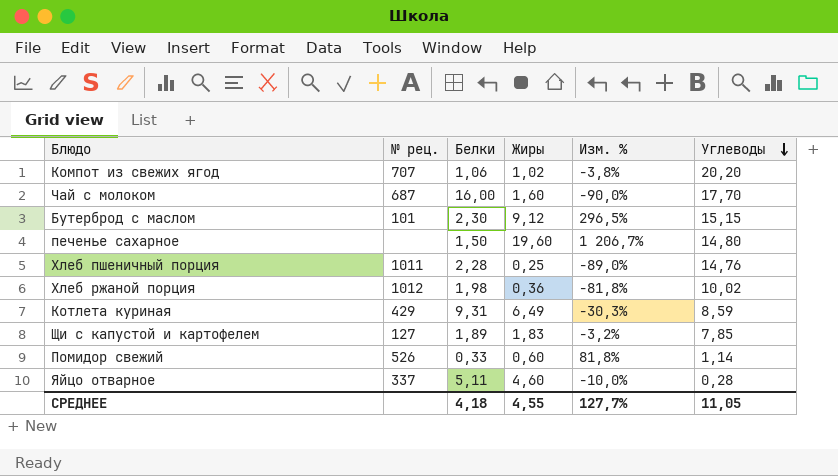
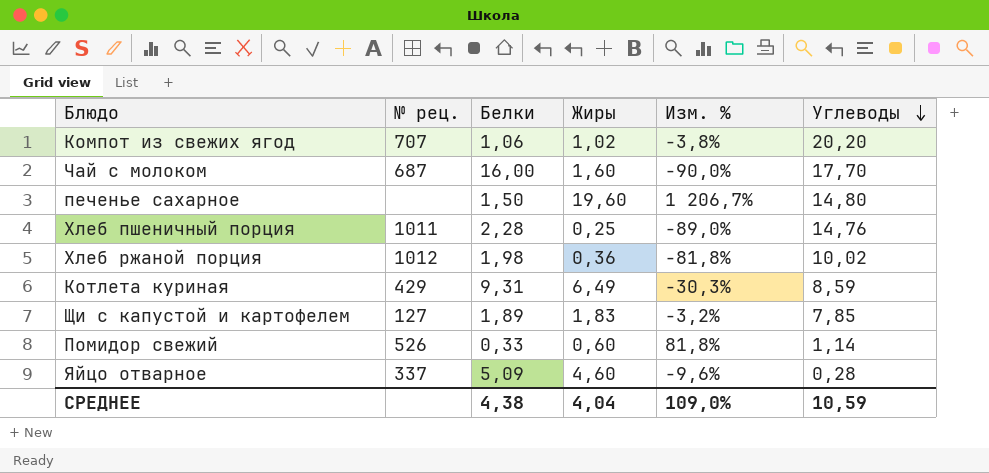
row Бутерброд с маслом: 101 | 2,30 | 9,12 | 296,5% | 15,15 -> none
Яйцо отварное | Белки: 5,11 -> 5,09
Яйцо отварное | Изм. %: -10,0% -> -9,6%
СРЕДНЕЕ | Белки: 4,18 -> 4,38
СРЕДНЕЕ | Жиры: 4,55 -> 4,04
СРЕДНЕЕ | Изм. %: 127,7% -> 109,0%
СРЕДНЕЕ | Углеводы: 11,05 -> 10,59

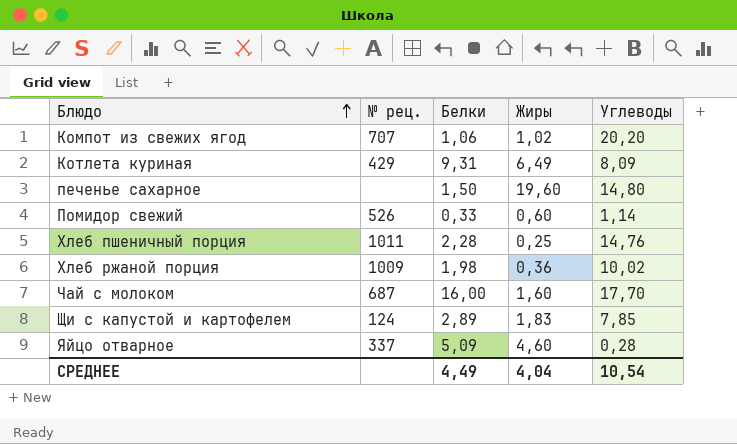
row order: Углеводы descending -> Блюдо ascending
column Изм. % | formula: ([Жиры] - [Белки]) / [Белки] -> none
Котлета куриная | Углеводы: 8,59 -> 8,09
Хлеб ржаной порция | № рец.: 1012 -> 1009
Щи с капустой и картофелем | № рец.: 127 -> 124
Щи с капустой и картофелем | Белки: 1,89 -> 2,89
СРЕДНЕЕ | Белки: 4,38 -> 4,49
СРЕДНЕЕ | Углеводы: 10,59 -> 10,54

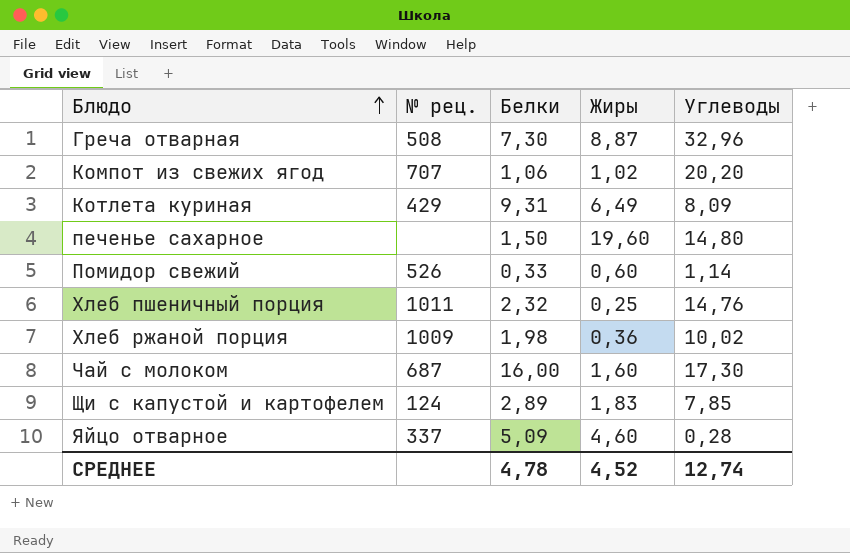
row Греча отварная: none -> 508 | 7,30 | 8,87 | 32,96
Хлеб пшеничный порция | Белки: 2,28 -> 2,32
Чай с молоком | Углеводы: 17,70 -> 17,30
СРЕДНЕЕ | Белки: 4,49 -> 4,78
СРЕДНЕЕ | Жиры: 4,04 -> 4,52
СРЕДНЕЕ | Углеводы: 10,54 -> 12,74

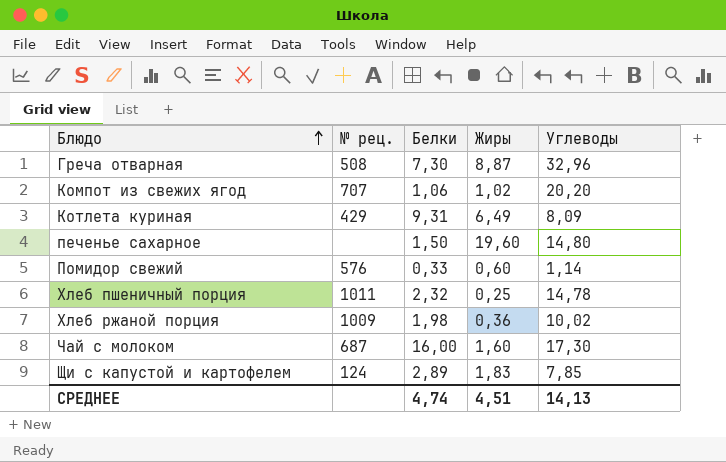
row Яйцо отварное: 337 | 5,09 | 4,60 | 0,28 -> none
Помидор свежий | № рец.: 526 -> 576
Хлеб пшеничный порция | Углеводы: 14,76 -> 14,78
СРЕДНЕЕ | Белки: 4,78 -> 4,74
СРЕДНЕЕ | Жиры: 4,52 -> 4,51
СРЕДНЕЕ | Углеводы: 12,74 -> 14,13

